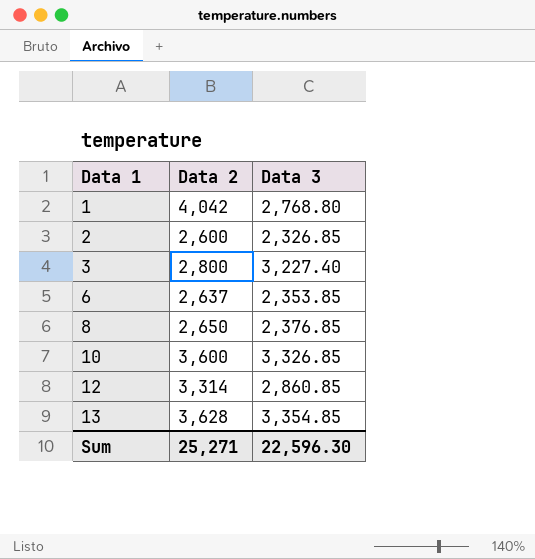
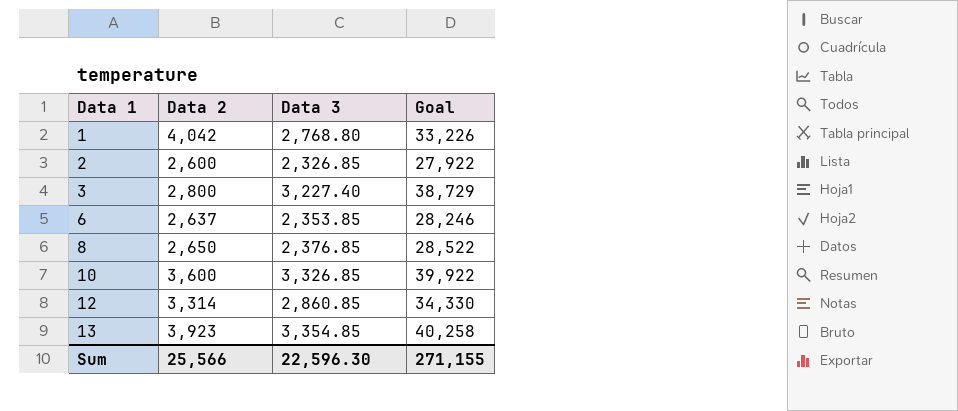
column Goal | formula: none -> [Data 3] * 12
13 | Data 2: 3,628 -> 3,923
Sum | Data 2: 25,271 -> 25,566

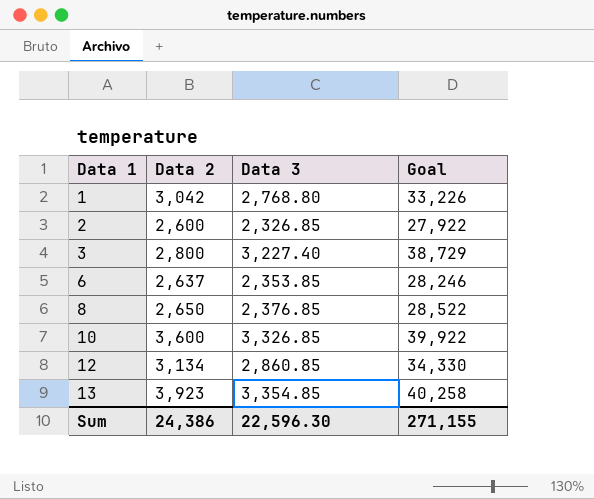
1 | Data 2: 4,042 -> 3,042
12 | Data 2: 3,314 -> 3,134
Sum | Data 2: 25,566 -> 24,386

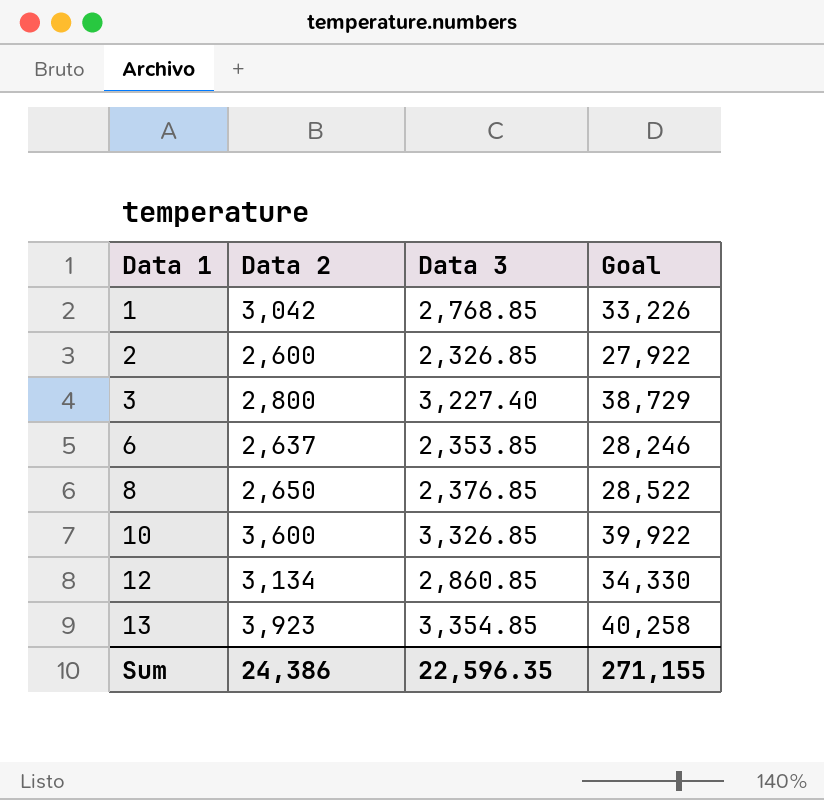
1 | Data 3: 2,768.80 -> 2,768.85
Sum | Data 3: 22,596.30 -> 22,596.35

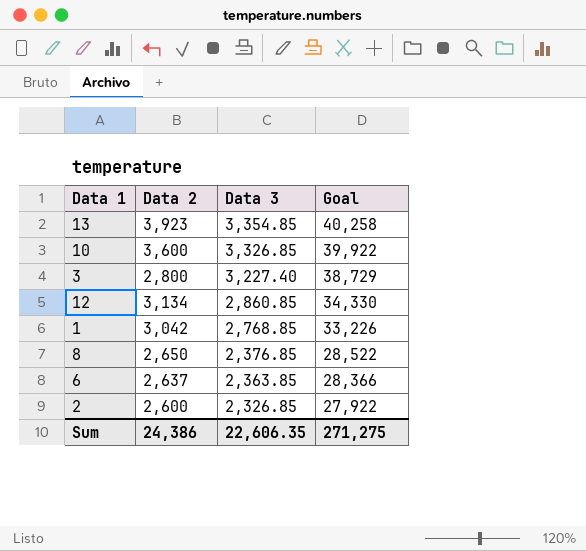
row order: Data 1 ascending -> Data 3 descending
6 | Data 3: 2,353.85 -> 2,363.85
6 | Goal: 28,246 -> 28,366
Sum | Data 3: 22,596.35 -> 22,606.35
Sum | Goal: 271,155 -> 271,275

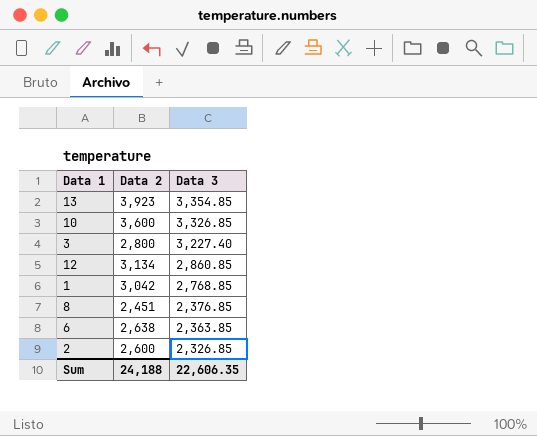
column Goal | formula: [Data 3] * 12 -> none
8 | Data 2: 2,650 -> 2,451
6 | Data 2: 2,637 -> 2,638
Sum | Data 2: 24,386 -> 24,188

